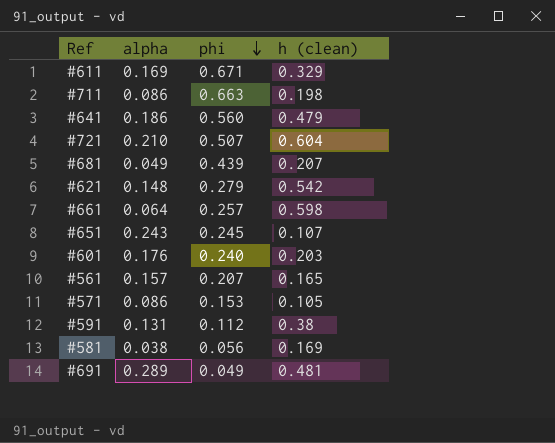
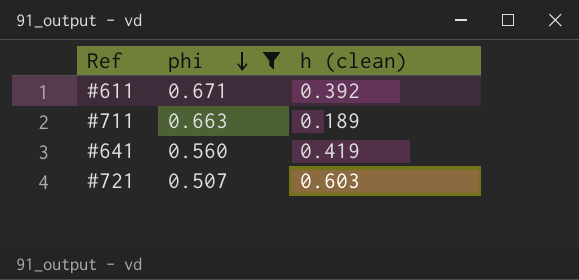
filter: none -> phi >= 0.507
column alpha | position: 2 -> none
#611 | h (clean): 0.329 -> 0.392
#711 | h (clean): 0.198 -> 0.189
#641 | h (clean): 0.479 -> 0.419
#721 | h (clean): 0.604 -> 0.603

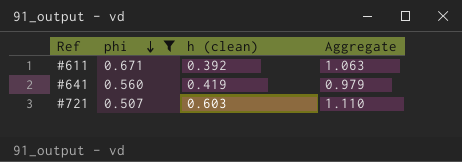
column Aggregate | formula: none -> [phi] + [h (clean)]
row #711: 0.663 | 0.189 -> none

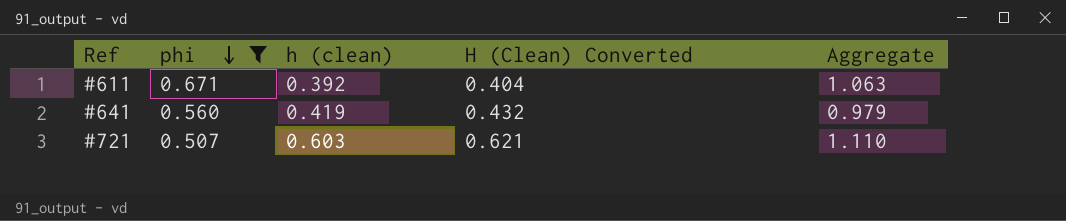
column H (Clean) Converted | formula: none -> [h (clean)] * 1.03

